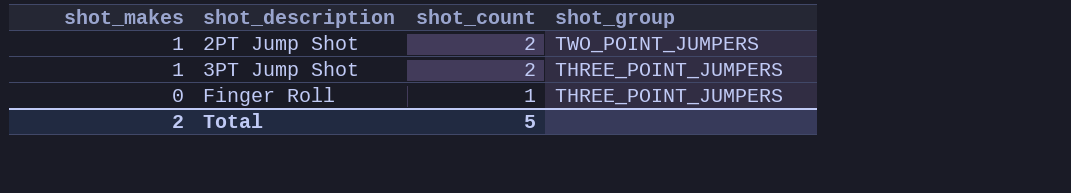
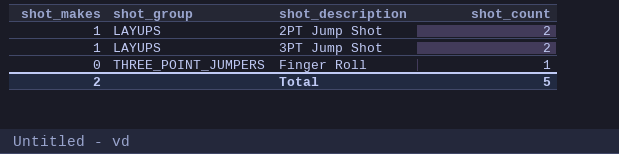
column shot_group | position: 4 -> 2
2PT Jump Shot | shot_group: TWO_POINT_JUMPERS -> LAYUPS
3PT Jump Shot | shot_group: THREE_POINT_JUMPERS -> LAYUPS

